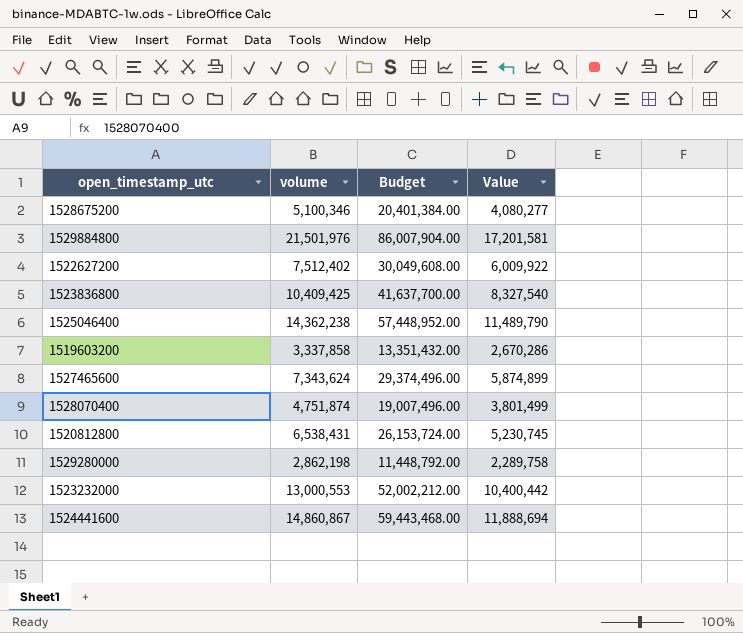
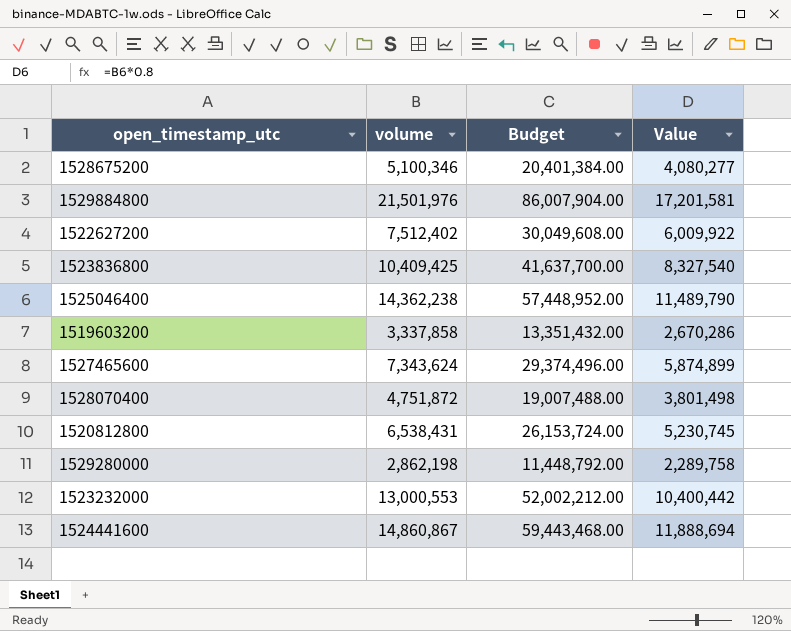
1528070400 | volume: 4,751,874 -> 4,751,872
1528070400 | Budget: 19,007,496.00 -> 19,007,488.00
1528070400 | Value: 3,801,499 -> 3,801,498

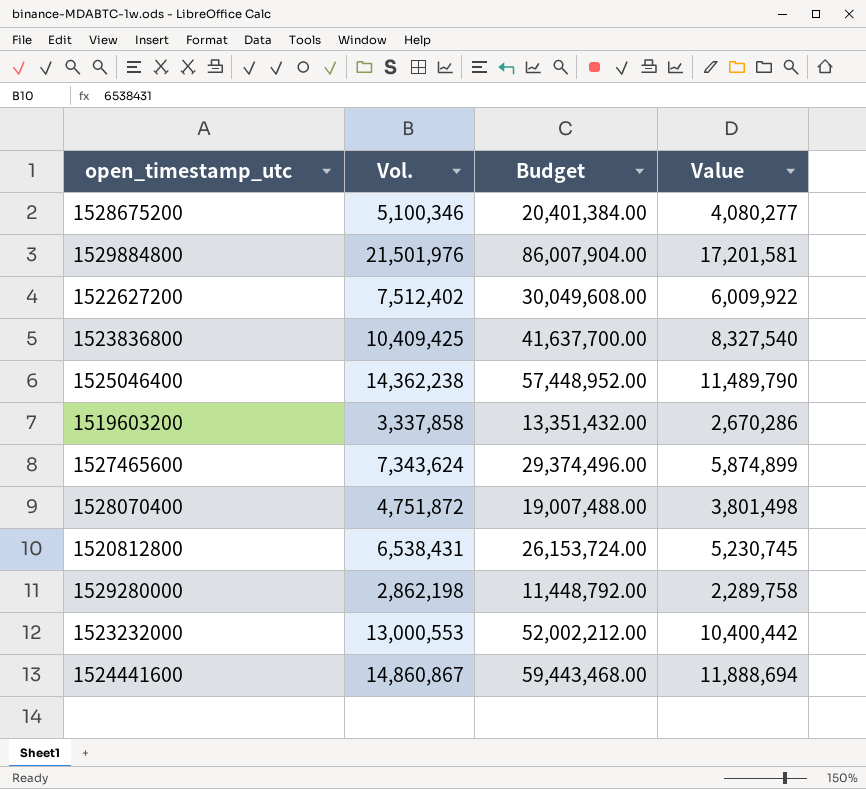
column name: volume -> Vol.

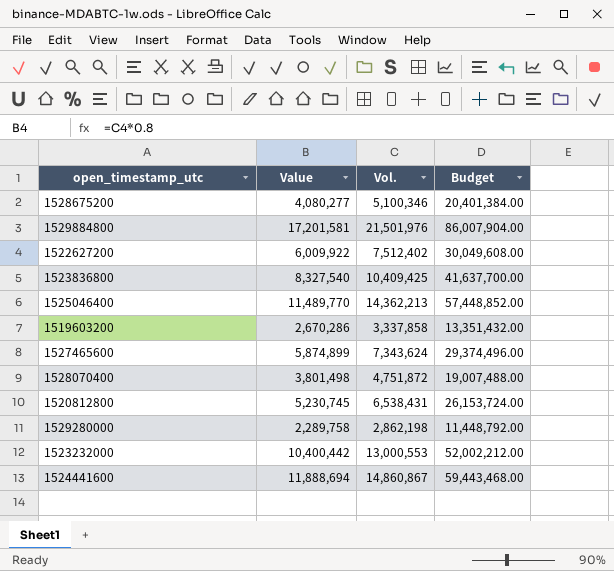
column Value | position: 4 -> 2
1525046400 | Value: 11,489,790 -> 11,489,770
1525046400 | Vol.: 14,362,238 -> 14,362,213
1525046400 | Budget: 57,448,952.00 -> 57,448,852.00

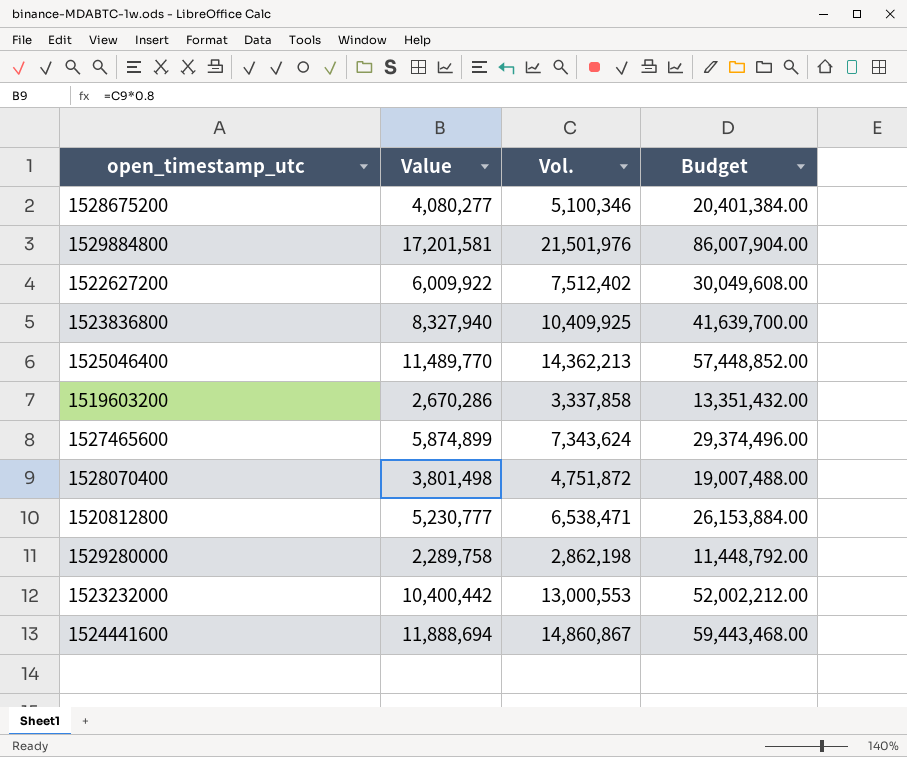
1523836800 | Value: 8,327,540 -> 8,327,940
1523836800 | Vol.: 10,409,425 -> 10,409,925
1523836800 | Budget: 41,637,700.00 -> 41,639,700.00
1520812800 | Value: 5,230,745 -> 5,230,777
1520812800 | Vol.: 6,538,431 -> 6,538,471
1520812800 | Budget: 26,153,724.00 -> 26,153,884.00

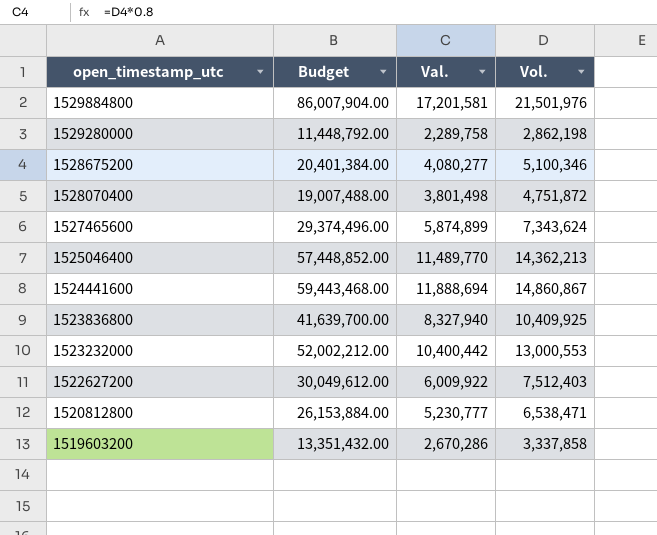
row order: none -> open_timestamp_utc descending
column Budget | position: 4 -> 2
column name: Value -> Val.
1522627200 | Budget: 30,049,608.00 -> 30,049,612.00
1522627200 | Vol.: 7,512,402 -> 7,512,403

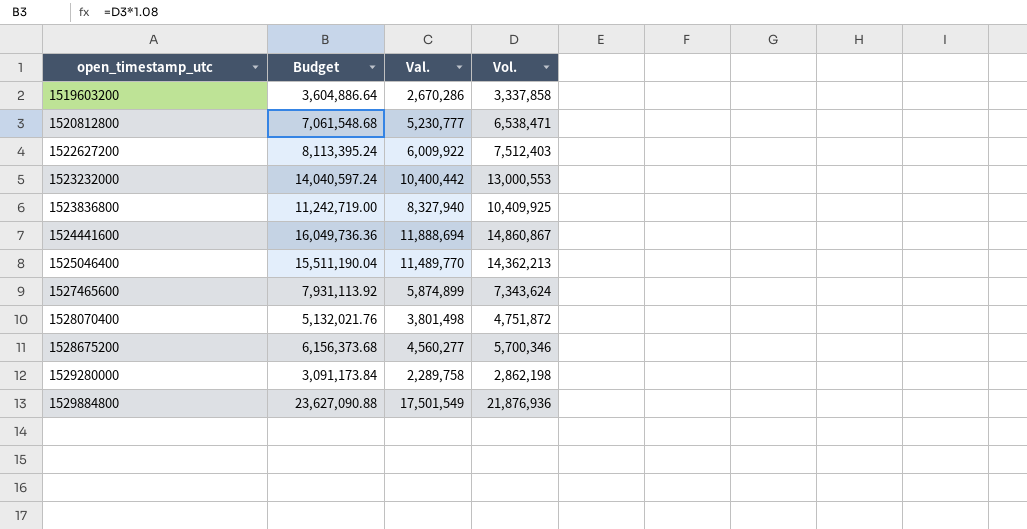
row order: open_timestamp_utc descending -> open_timestamp_utc ascending
column Budget | formula: [Vol.] * 4 -> [Vol.] * 1.08
1528675200 | Val.: 4,080,277 -> 4,560,277
1528675200 | Vol.: 5,100,346 -> 5,700,346
1529884800 | Val.: 17,201,581 -> 17,501,549
1529884800 | Vol.: 21,501,976 -> 21,876,936

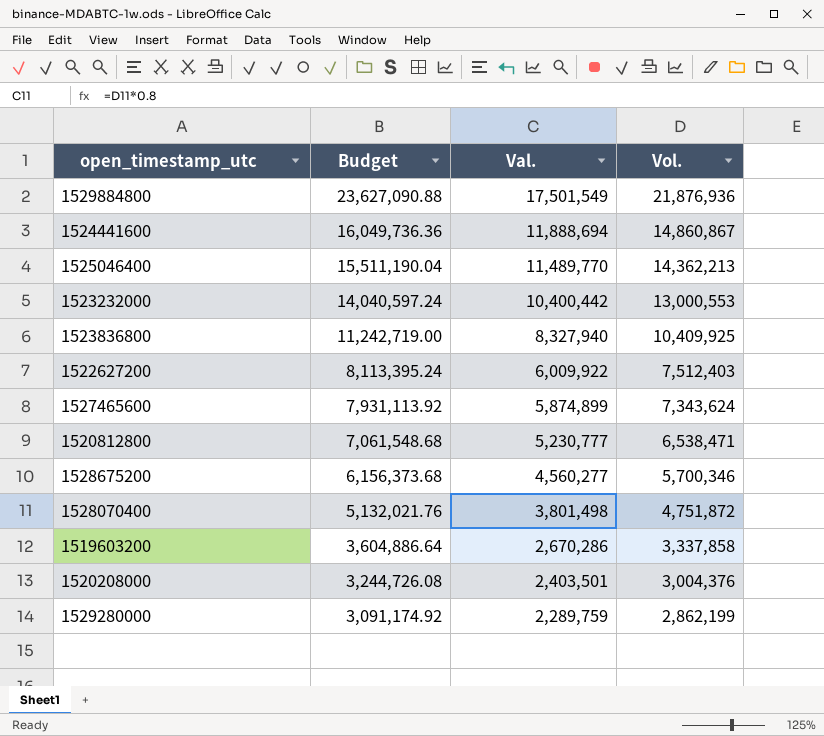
row order: open_timestamp_utc ascending -> Budget descending
row 1520208000: none -> 3,244,726.08 | 2,403,501 | 3,004,376
1529280000 | Budget: 3,091,173.84 -> 3,091,174.92
1529280000 | Val.: 2,289,758 -> 2,289,759
1529280000 | Vol.: 2,862,198 -> 2,862,199

